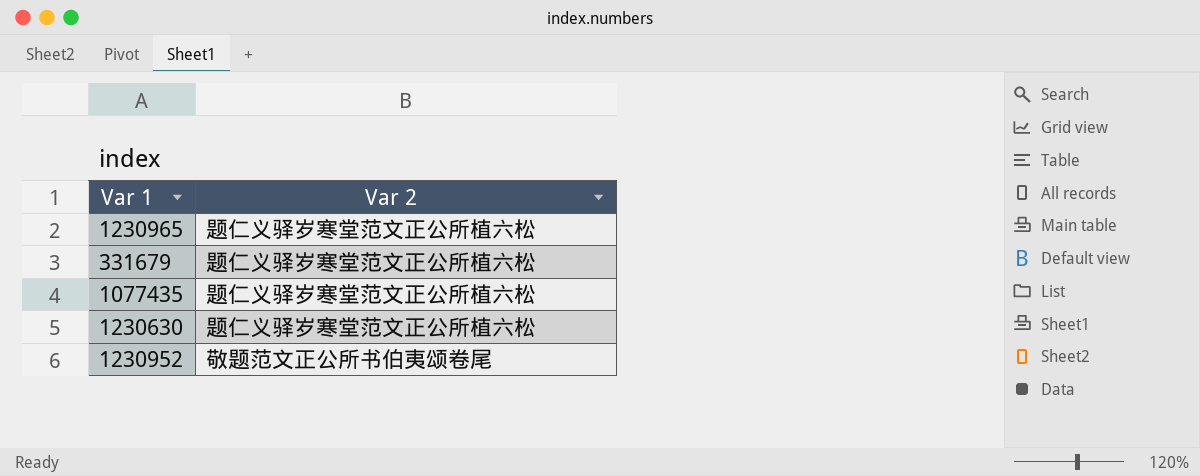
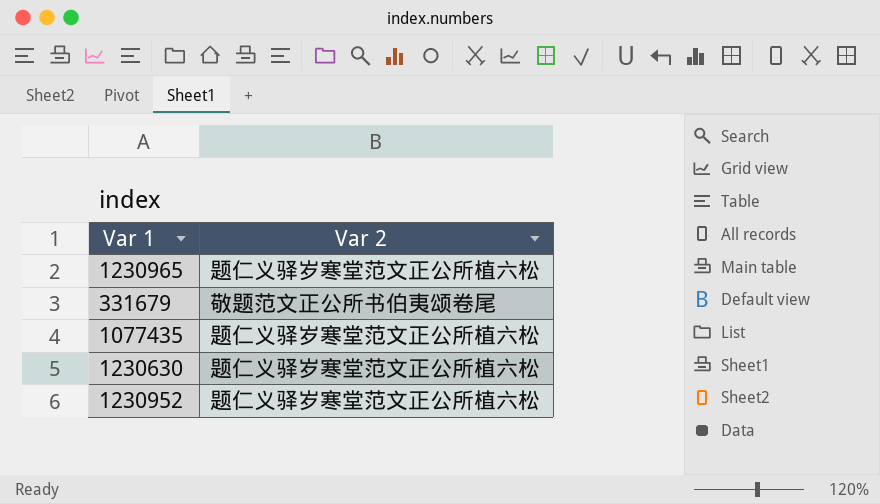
331679 | Var 2: 题仁义驿岁寒堂范文正公所植六松 -> 敬题范文正公所书伯夷颂卷尾
1230952 | Var 2: 敬题范文正公所书伯夷颂卷尾 -> 题仁义驿岁寒堂范文正公所植六松

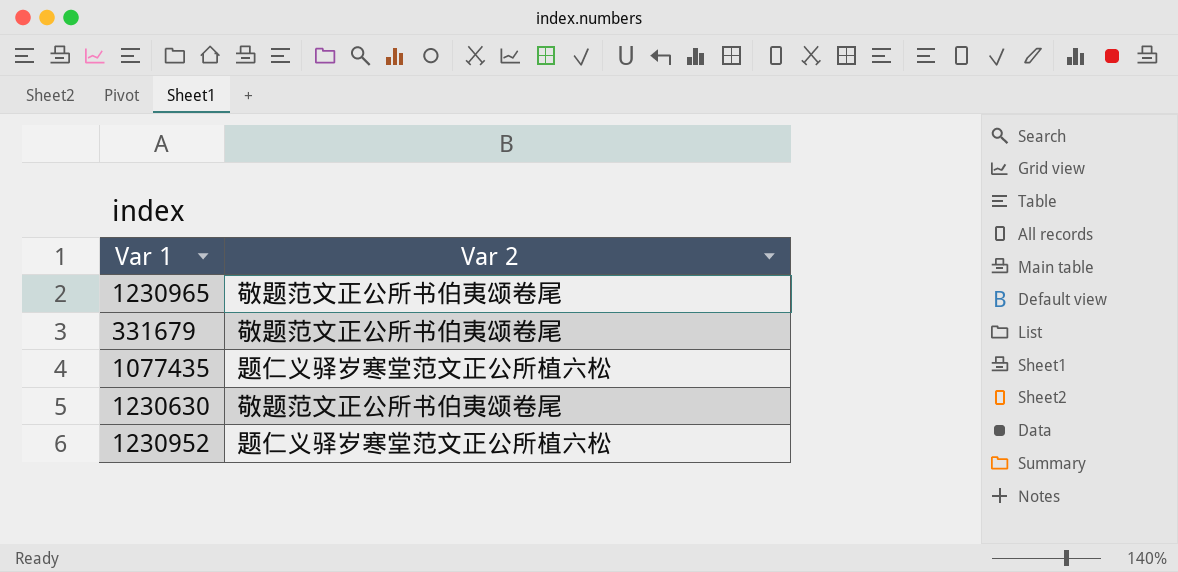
1230965 | Var 2: 题仁义驿岁寒堂范文正公所植六松 -> 敬题范文正公所书伯夷颂卷尾
1230630 | Var 2: 题仁义驿岁寒堂范文正公所植六松 -> 敬题范文正公所书伯夷颂卷尾

